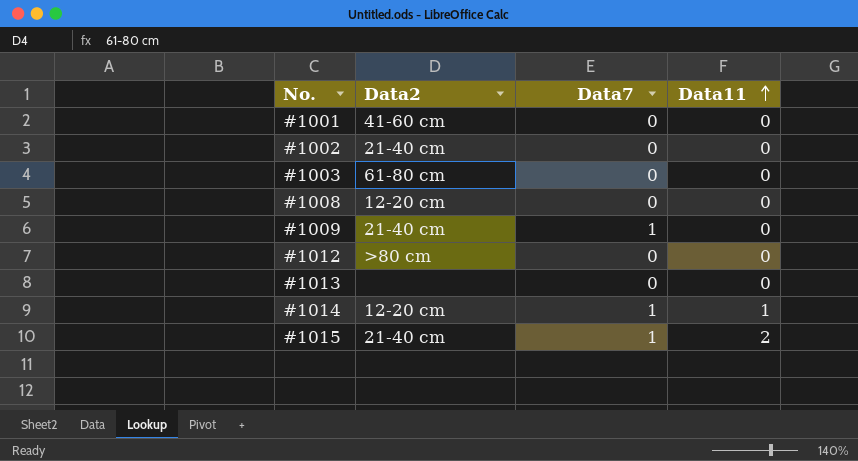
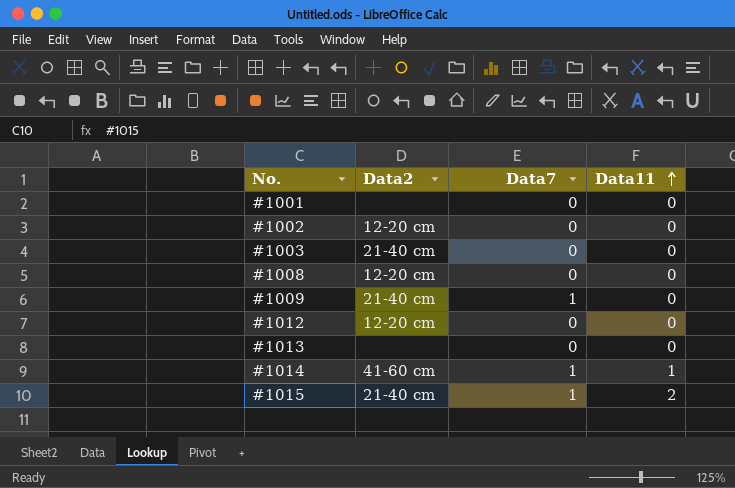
#1001 | Data2: 41-60 cm -> none
#1002 | Data2: 21-40 cm -> 12-20 cm
#1003 | Data2: 61-80 cm -> 21-40 cm
#1012 | Data2: >80 cm -> 12-20 cm
#1014 | Data2: 12-20 cm -> 41-60 cm

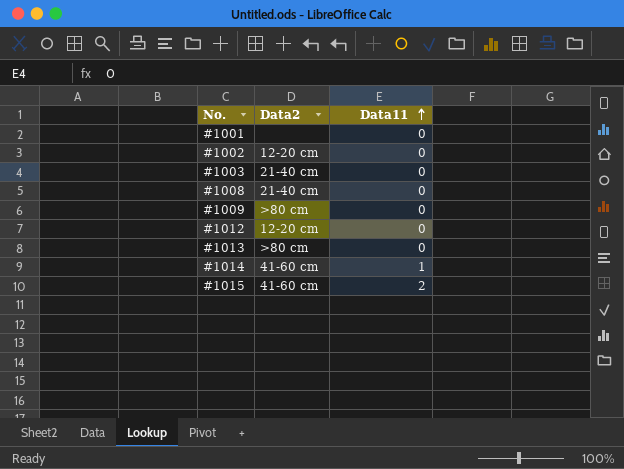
column Data7 | position: 3 -> none
#1008 | Data2: 12-20 cm -> 21-40 cm
#1009 | Data2: 21-40 cm -> >80 cm
#1013 | Data2: none -> >80 cm
#1015 | Data2: 21-40 cm -> 41-60 cm

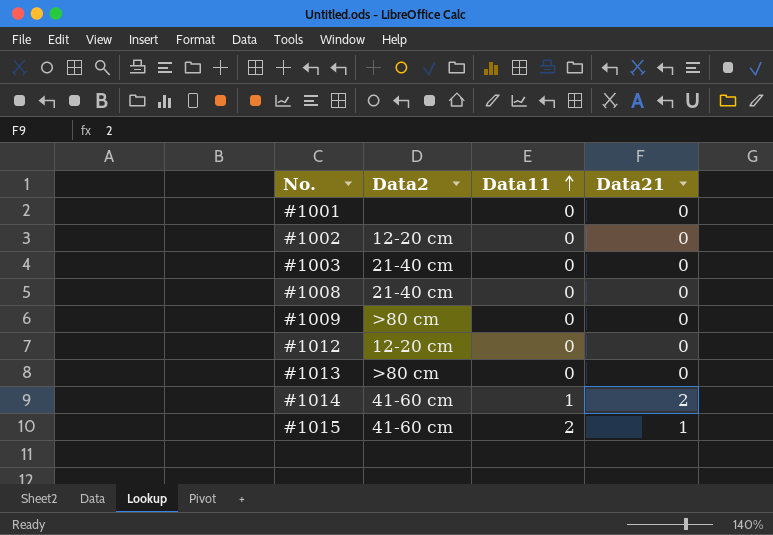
column Data21 | position: none -> 4

